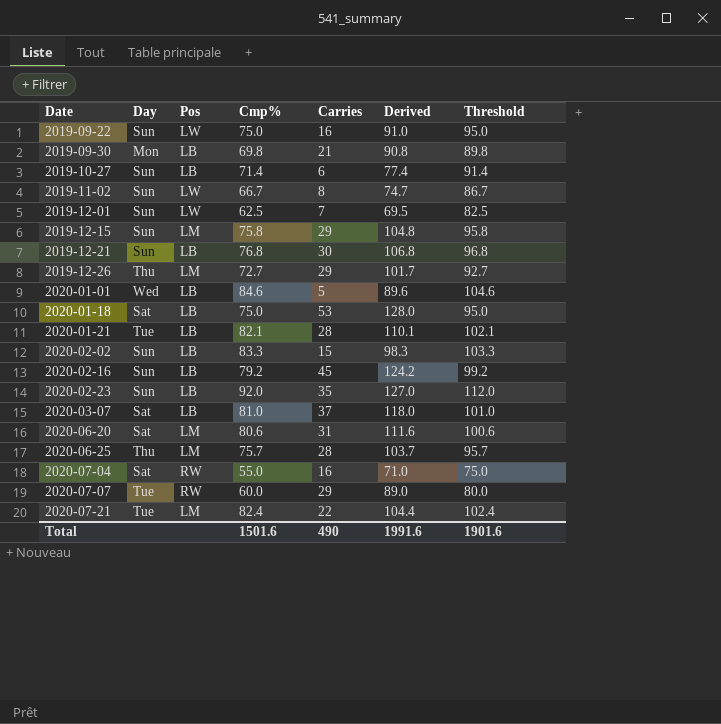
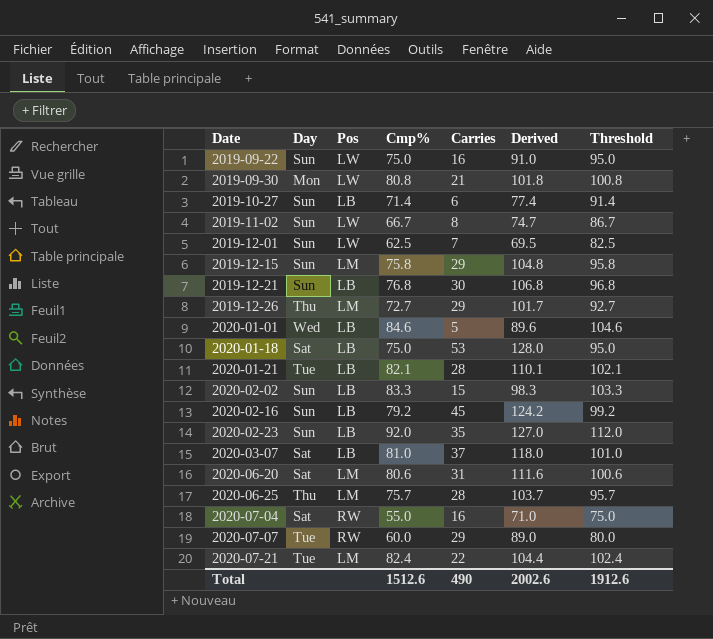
2019-09-30 | Pos: LB -> LW
2019-09-30 | Cmp%: 69.8 -> 80.8
2019-09-30 | Derived: 90.8 -> 101.8
2019-09-30 | Threshold: 89.8 -> 100.8
Total | Cmp%: 1501.6 -> 1512.6
Total | Derived: 1991.6 -> 2002.6
Total | Threshold: 1901.6 -> 1912.6

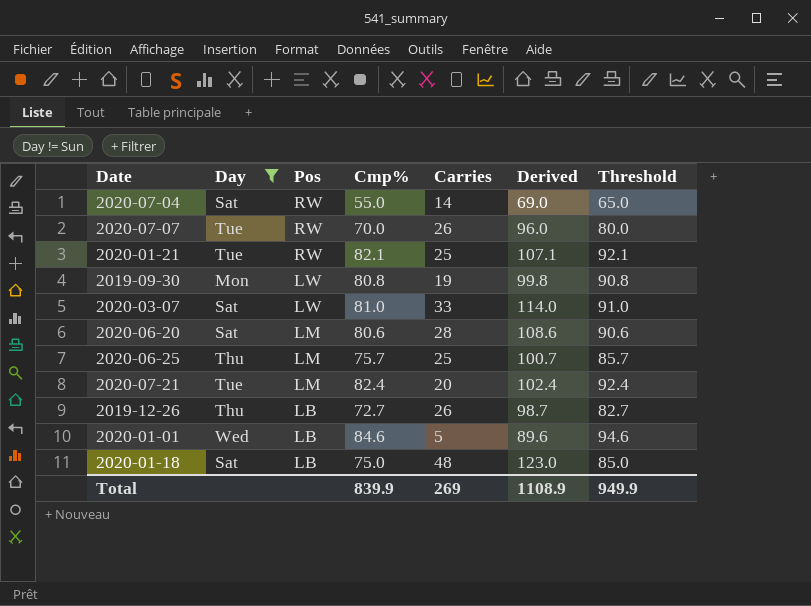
filter: none -> Day != Sun
row order: Date ascending -> Pos descending
column Threshold | formula: [Cmp%] + 20 -> [Cmp%] + 10
2020-07-04 | Carries: 16 -> 14
2020-07-04 | Derived: 71.0 -> 69.0
2020-07-07 | Cmp%: 60.0 -> 70.0
2020-07-07 | Carries: 29 -> 26
2020-07-07 | Derived: 89.0 -> 96.0
2020-01-21 | Pos: LB -> RW
2020-01-21 | Carries: 28 -> 25
2020-01-21 | Derived: 110.1 -> 107.1
2019-09-30 | Carries: 21 -> 19
2019-09-30 | Derived: 101.8 -> 99.8
2020-03-07 | Pos: LB -> LW
2020-03-07 | Carries: 37 -> 33
2020-03-07 | Derived: 118.0 -> 114.0
2020-06-20 | Carries: 31 -> 28
2020-06-20 | Derived: 111.6 -> 108.6
2020-06-25 | Carries: 28 -> 25
2020-06-25 | Derived: 103.7 -> 100.7
2020-07-21 | Carries: 22 -> 20
2020-07-21 | Derived: 104.4 -> 102.4
2019-12-26 | Pos: LM -> LB
2019-12-26 | Carries: 29 -> 26
2019-12-26 | Derived: 101.7 -> 98.7
2020-01-18 | Carries: 53 -> 48
2020-01-18 | Derived: 128.0 -> 123.0
Total | Cmp%: 1512.6 -> 839.9
Total | Carries: 490 -> 269
Total | Derived: 2002.6 -> 1108.9
Total | Threshold: 1912.6 -> 949.9

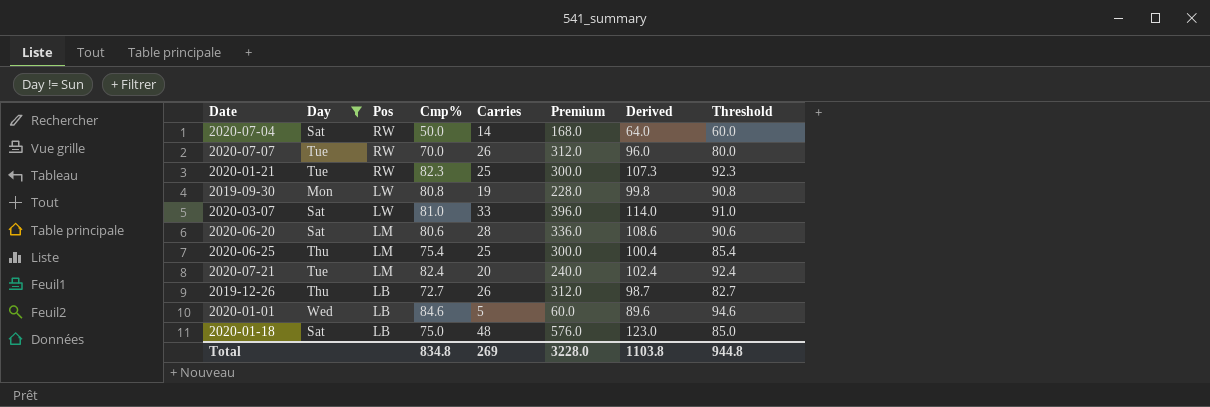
column Premium | formula: none -> [Carries] * 12
2020-07-04 | Cmp%: 55.0 -> 50.0
2020-07-04 | Derived: 69.0 -> 64.0
2020-07-04 | Threshold: 65.0 -> 60.0
2020-01-21 | Cmp%: 82.1 -> 82.3
2020-01-21 | Derived: 107.1 -> 107.3
2020-01-21 | Threshold: 92.1 -> 92.3
2020-06-25 | Cmp%: 75.7 -> 75.4
2020-06-25 | Derived: 100.7 -> 100.4
2020-06-25 | Threshold: 85.7 -> 85.4
Total | Cmp%: 839.9 -> 834.8
Total | Derived: 1108.9 -> 1103.8
Total | Threshold: 949.9 -> 944.8

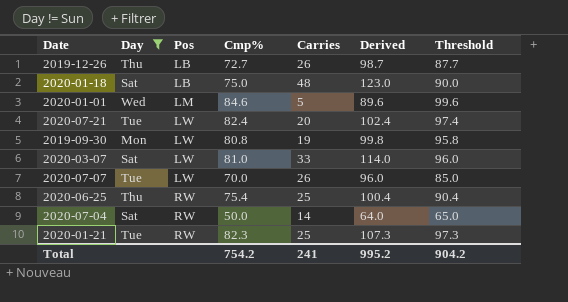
row order: Pos descending -> Pos ascending
column Premium | formula: [Carries] * 12 -> none
column Threshold | formula: [Cmp%] + 10 -> [Cmp%] + 15
row 2020-06-20: Sat | LM | 80.6 | 28 | 336.0 | 108.6 | 90.6 -> none
2020-01-01 | Pos: LB -> LM
2020-07-21 | Pos: LM -> LW
2020-07-07 | Pos: RW -> LW
2020-06-25 | Pos: LM -> RW
Total | Cmp%: 834.8 -> 754.2
Total | Carries: 269 -> 241
Total | Derived: 1103.8 -> 995.2
Total | Threshold: 944.8 -> 904.2

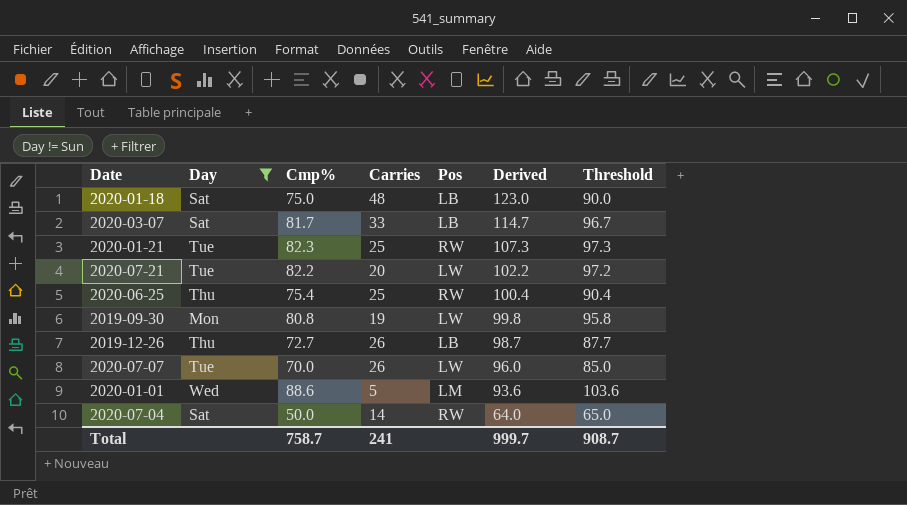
row order: Pos ascending -> Derived descending
column Pos | position: 3 -> 5
2020-03-07 | Cmp%: 81.0 -> 81.7
2020-03-07 | Pos: LW -> LB
2020-03-07 | Derived: 114.0 -> 114.7
2020-03-07 | Threshold: 96.0 -> 96.7
2020-07-21 | Cmp%: 82.4 -> 82.2
2020-07-21 | Derived: 102.4 -> 102.2
2020-07-21 | Threshold: 97.4 -> 97.2
2020-01-01 | Cmp%: 84.6 -> 88.6
2020-01-01 | Derived: 89.6 -> 93.6
2020-01-01 | Threshold: 99.6 -> 103.6
Total | Cmp%: 754.2 -> 758.7
Total | Derived: 995.2 -> 999.7
Total | Threshold: 904.2 -> 908.7

